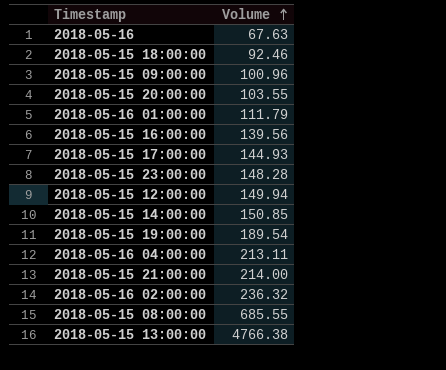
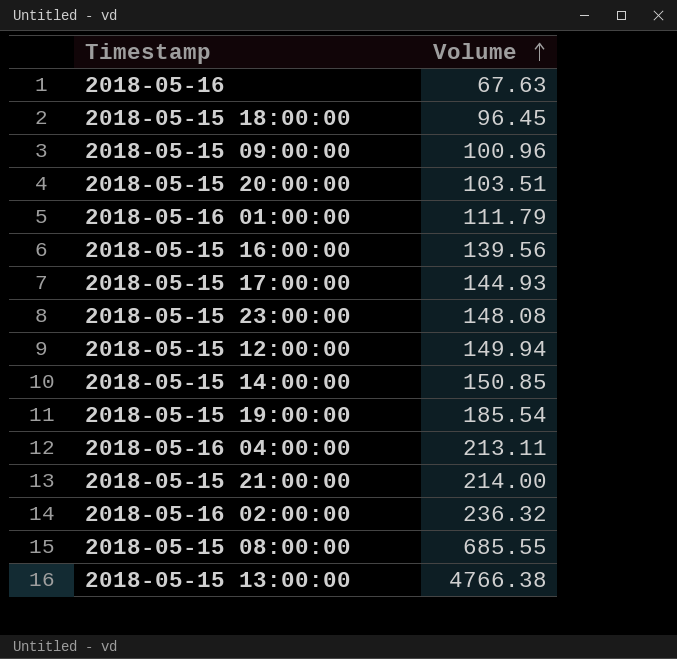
2018-05-15 18:00:00 | Volume: 92.46 -> 96.45
2018-05-15 20:00:00 | Volume: 103.55 -> 103.51
2018-05-15 23:00:00 | Volume: 148.28 -> 148.08
2018-05-15 19:00:00 | Volume: 189.54 -> 185.54

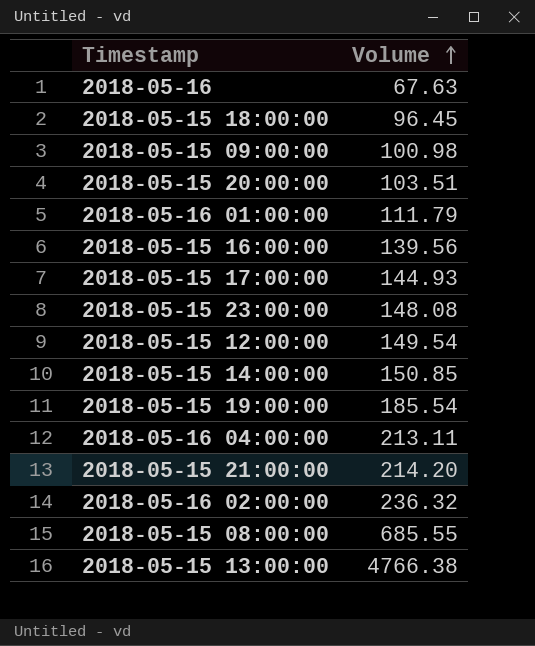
2018-05-15 09:00:00 | Volume: 100.96 -> 100.98
2018-05-15 12:00:00 | Volume: 149.94 -> 149.54
2018-05-15 21:00:00 | Volume: 214.00 -> 214.20

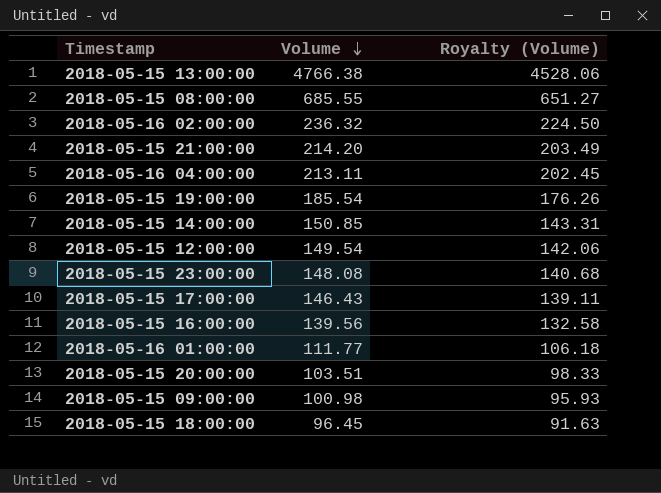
row order: Volume ascending -> Volume descending
column Royalty (Volume) | formula: none -> [Volume] * 0.95
row 2018-05-16: 67.63 -> none
2018-05-15 17:00:00 | Volume: 144.93 -> 146.43
2018-05-16 01:00:00 | Volume: 111.79 -> 111.77

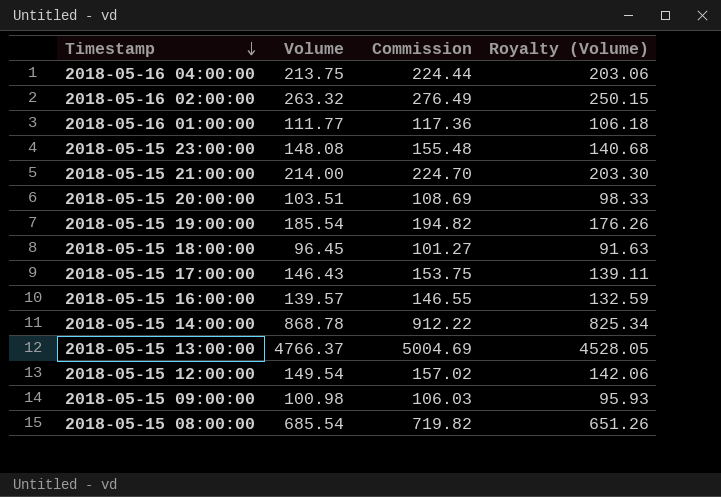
row order: Volume descending -> Timestamp descending
column Commission | formula: none -> [Volume] * 1.05
2018-05-16 04:00:00 | Volume: 213.11 -> 213.75
2018-05-16 04:00:00 | Royalty (Volume): 202.45 -> 203.06
2018-05-16 02:00:00 | Volume: 236.32 -> 263.32
2018-05-16 02:00:00 | Royalty (Volume): 224.50 -> 250.15
2018-05-15 21:00:00 | Volume: 214.20 -> 214.00
2018-05-15 21:00:00 | Royalty (Volume): 203.49 -> 203.30
2018-05-15 16:00:00 | Volume: 139.56 -> 139.57
2018-05-15 16:00:00 | Royalty (Volume): 132.58 -> 132.59
2018-05-15 14:00:00 | Volume: 150.85 -> 868.78
2018-05-15 14:00:00 | Royalty (Volume): 143.31 -> 825.34
2018-05-15 13:00:00 | Volume: 4766.38 -> 4766.37
2018-05-15 13:00:00 | Royalty (Volume): 4528.06 -> 4528.05
2018-05-15 08:00:00 | Volume: 685.55 -> 685.54
2018-05-15 08:00:00 | Royalty (Volume): 651.27 -> 651.26

